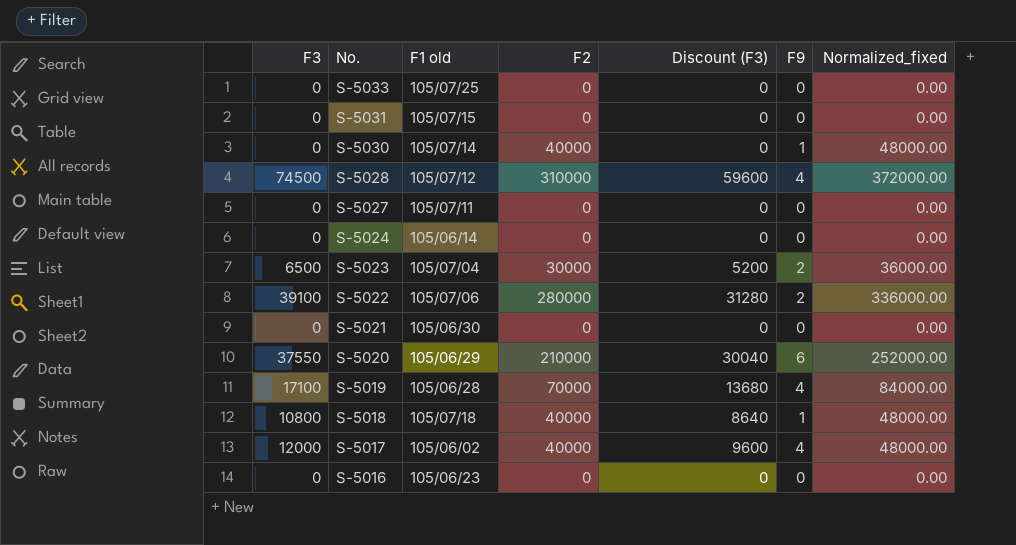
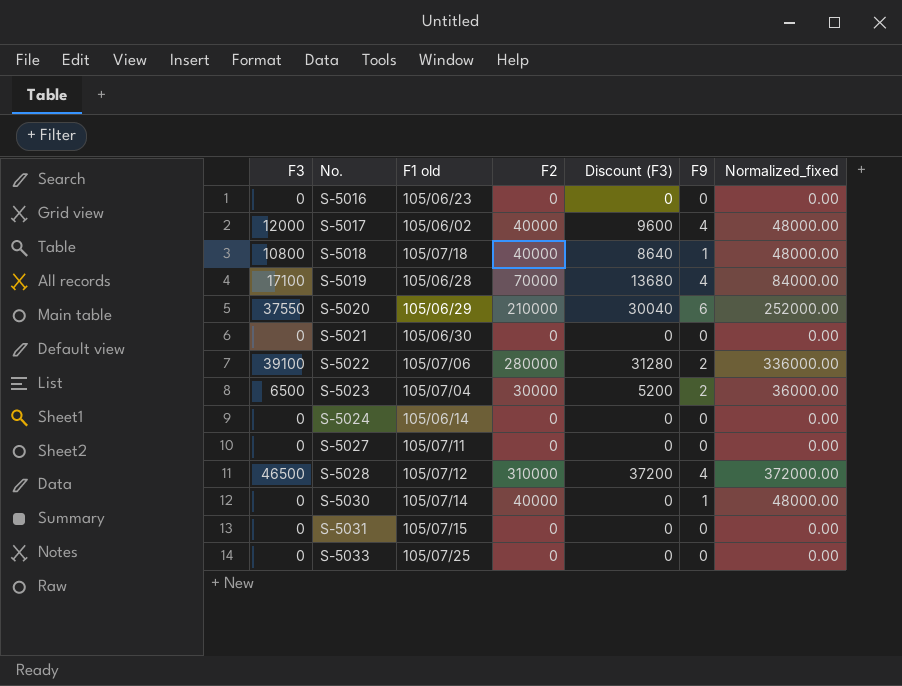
row order: No. descending -> No. ascending
S-5028 | F3: 74500 -> 46500
S-5028 | Discount (F3): 59600 -> 37200

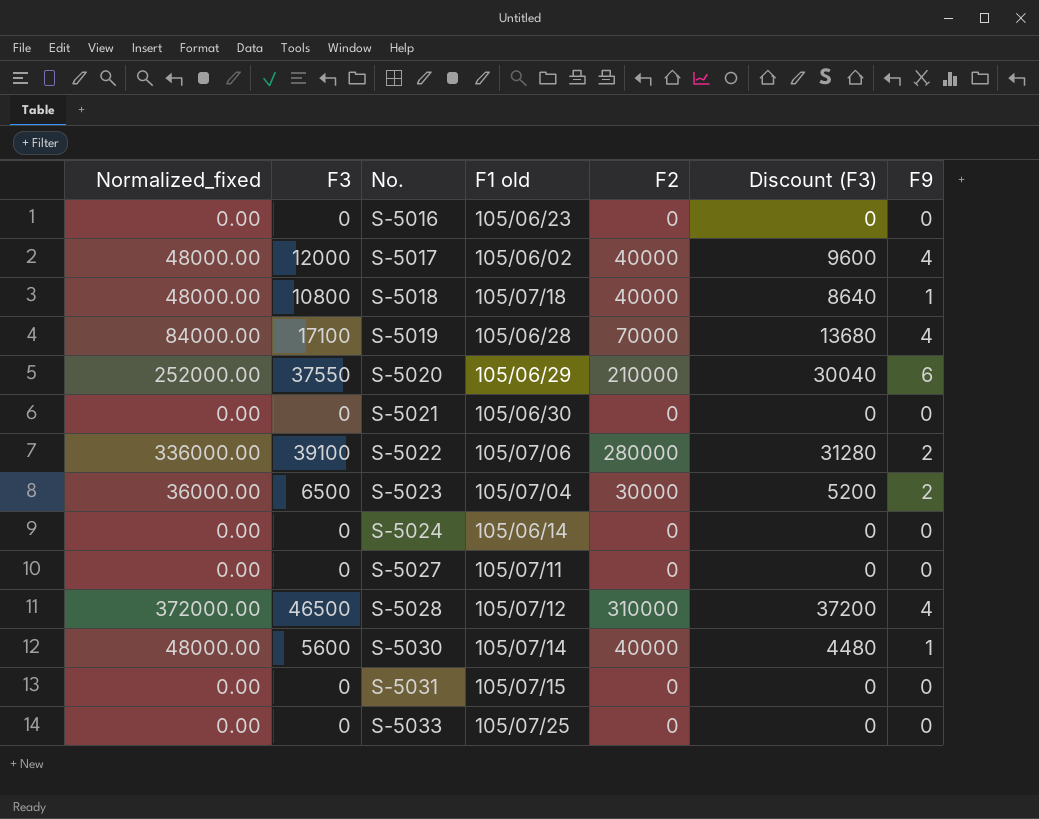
column Normalized_fixed | position: 7 -> 1
S-5030 | F3: 0 -> 5600
S-5030 | Discount (F3): 0 -> 4480

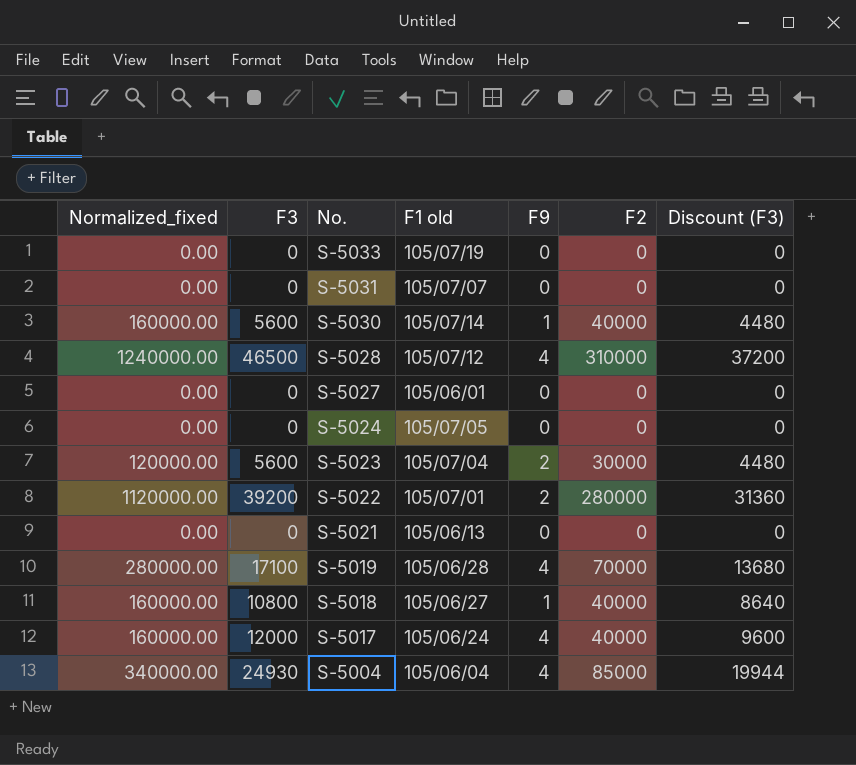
row order: No. ascending -> No. descending
column Normalized_fixed | formula: [F2] * 1.2 -> [F2] * 4
column F9 | position: 7 -> 5
row S-5016: 0.00 | 0 | 105/06/23 | 0 | 0 | 0 -> none
row S-5020: 252000.00 | 37550 | 105/06/29 | 210000 | 30040 | 6 -> none
S-5033 | F1 old: 105/07/25 -> 105/07/19
S-5031 | F1 old: 105/07/15 -> 105/07/07
S-5027 | F1 old: 105/07/11 -> 105/06/01
S-5024 | F1 old: 105/06/14 -> 105/07/05
S-5023 | F3: 6500 -> 5600
S-5023 | Discount (F3): 5200 -> 4480
S-5022 | F3: 39100 -> 39200
S-5022 | F1 old: 105/07/06 -> 105/07/01
S-5022 | Discount (F3): 31280 -> 31360
S-5021 | F1 old: 105/06/30 -> 105/06/13
S-5018 | F1 old: 105/07/18 -> 105/06/27
S-5017 | F1 old: 105/06/02 -> 105/06/24
row S-5004: none -> 340000.00 | 24930 | 105/06/04 | 4 | 85000 | 19944

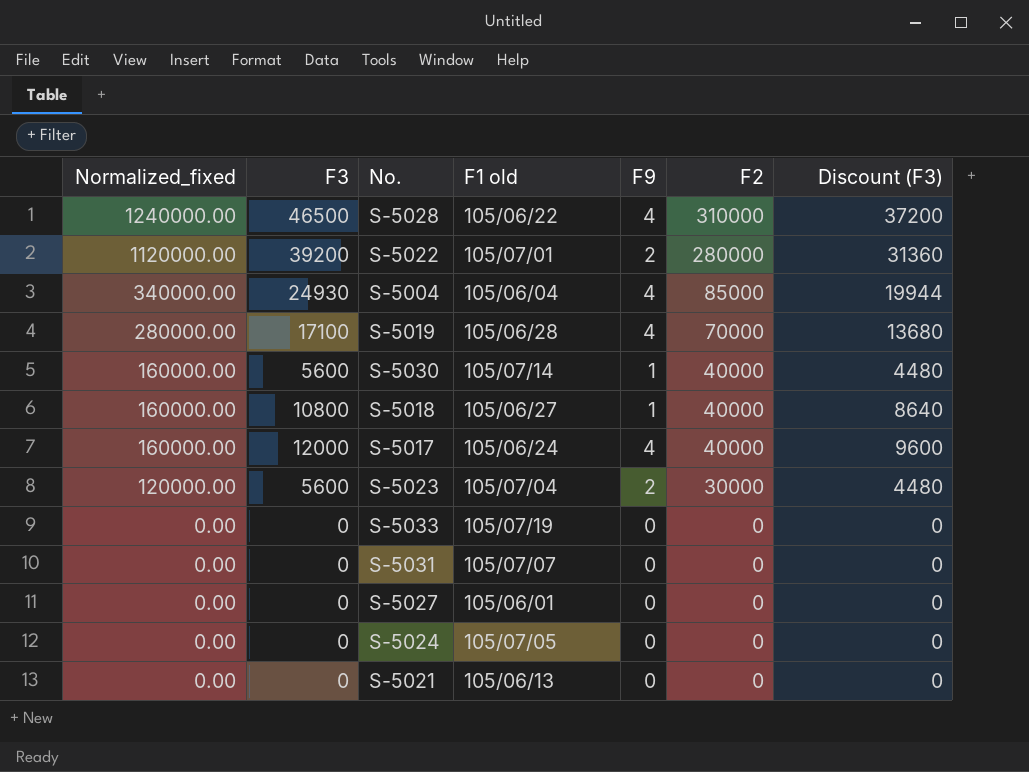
row order: No. descending -> Normalized_fixed descending
S-5028 | F1 old: 105/07/12 -> 105/06/22

